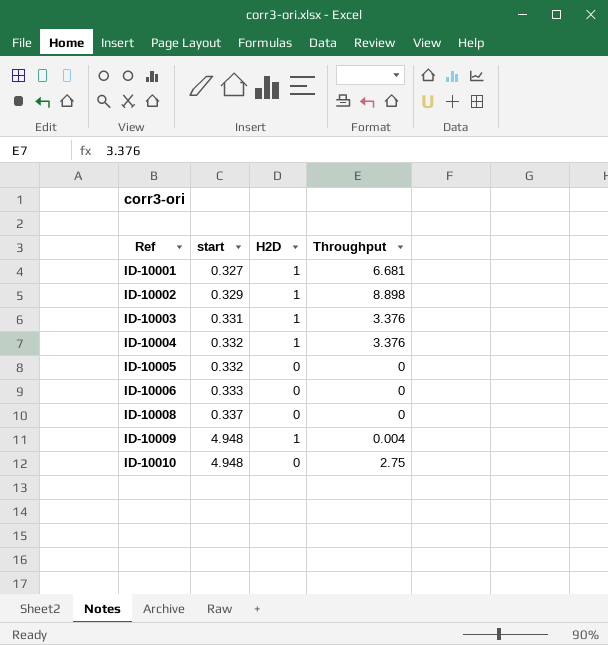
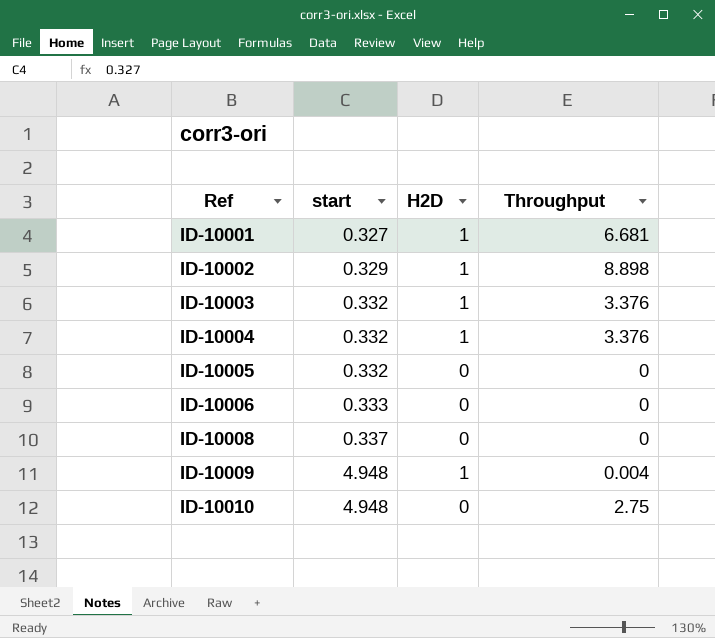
ID-10003 | start: 0.331 -> 0.332

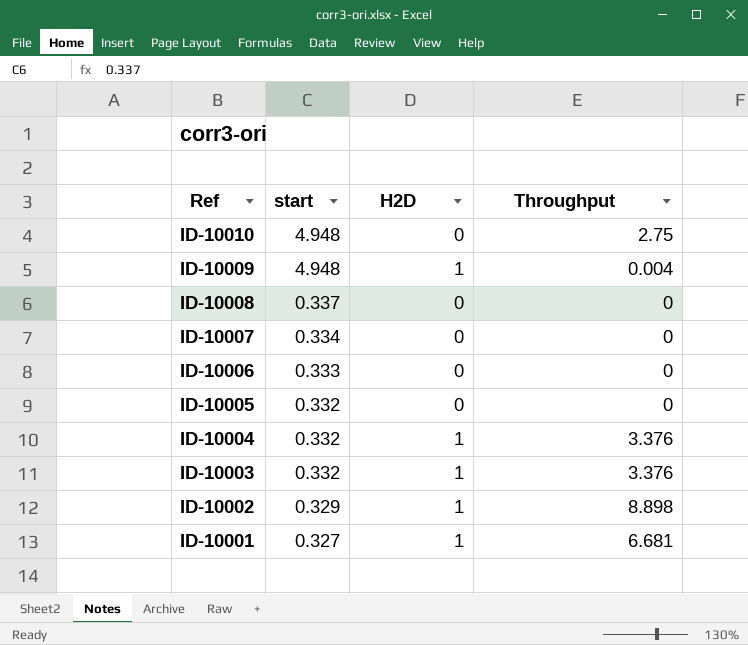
row order: Ref ascending -> Ref descending
row ID-10007: none -> 0.334 | 0 | 0

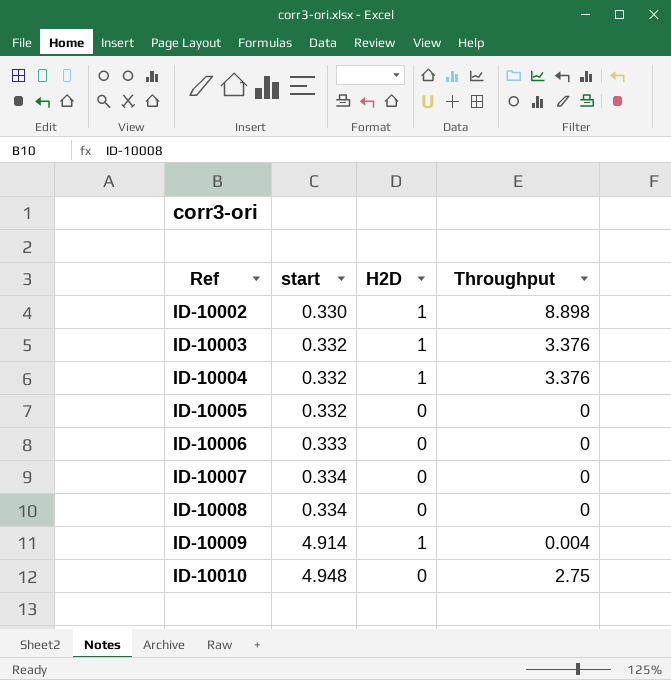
row order: Ref descending -> Ref ascending
row ID-10001: 0.327 | 1 | 6.681 -> none
ID-10002 | start: 0.329 -> 0.330
ID-10008 | start: 0.337 -> 0.334
ID-10009 | start: 4.948 -> 4.914

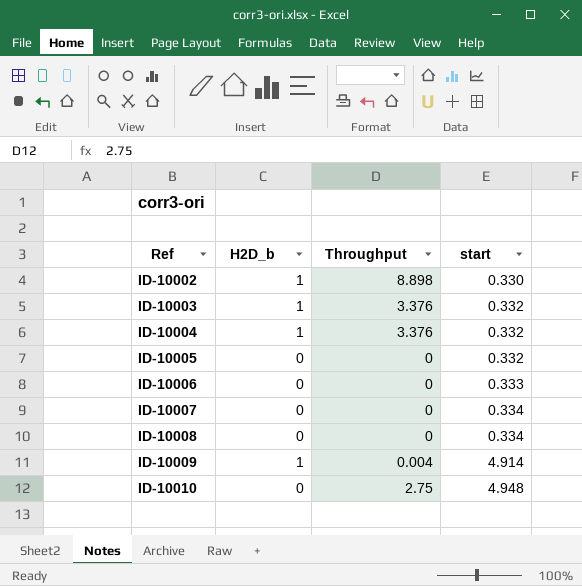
column name: H2D -> H2D_b
column start | position: 2 -> 4

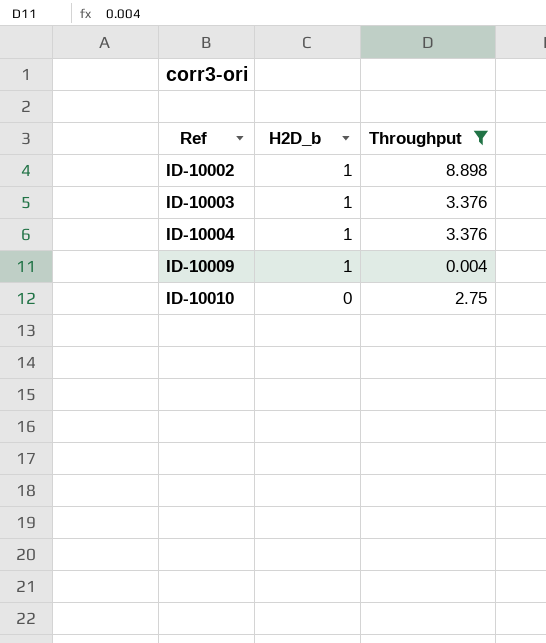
filter: none -> Throughput != 0
column start | position: 4 -> none

